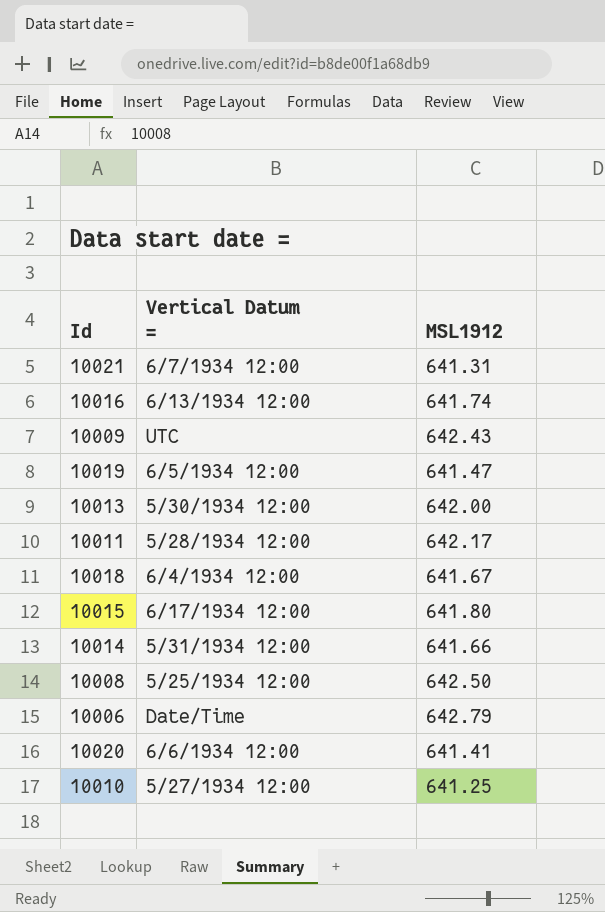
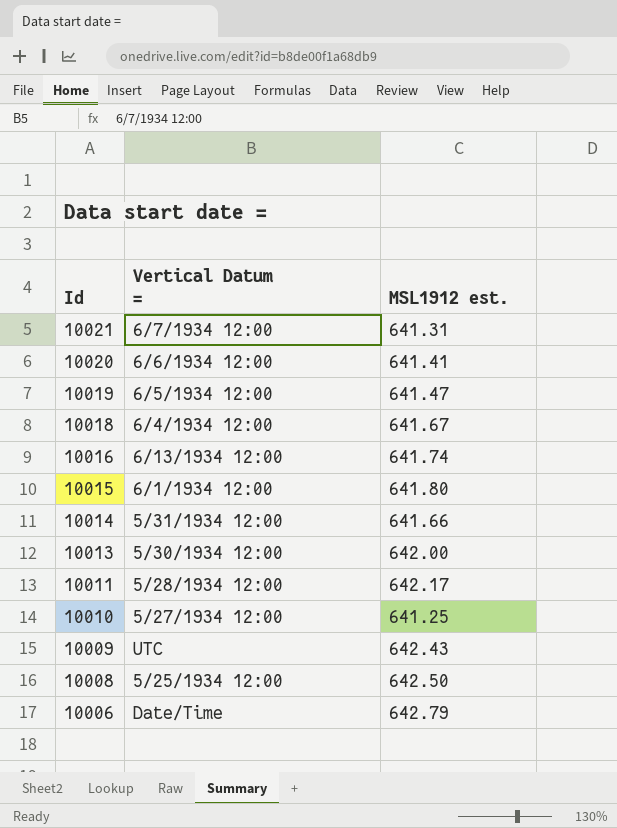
row order: none -> Id descending
column name: MSL1912 -> MSL1912 est.
10015 | Vertical Datum =: 6/17/1934 12:00 -> 6/1/1934 12:00

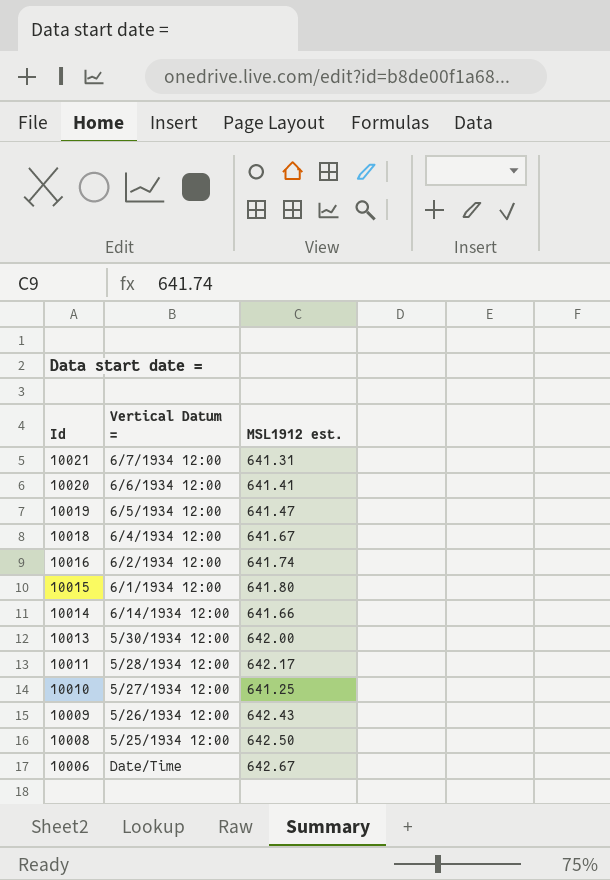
10016 | Vertical Datum =: 6/13/1934 12:00 -> 6/2/1934 12:00
10014 | Vertical Datum =: 5/31/1934 12:00 -> 6/14/1934 12:00
10009 | Vertical Datum =: UTC -> 5/26/1934 12:00
10006 | MSL1912 est.: 642.79 -> 642.67

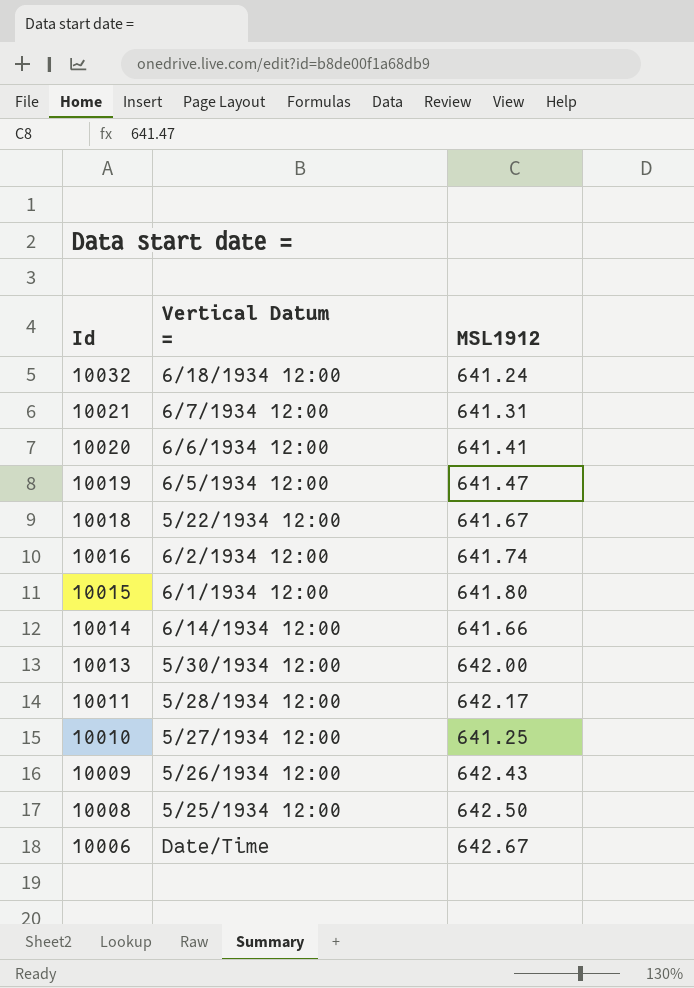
column name: MSL1912 est. -> MSL1912
row 10032: none -> 6/18/1934 12:00 | 641.24
10018 | Vertical Datum =: 6/4/1934 12:00 -> 5/22/1934 12:00

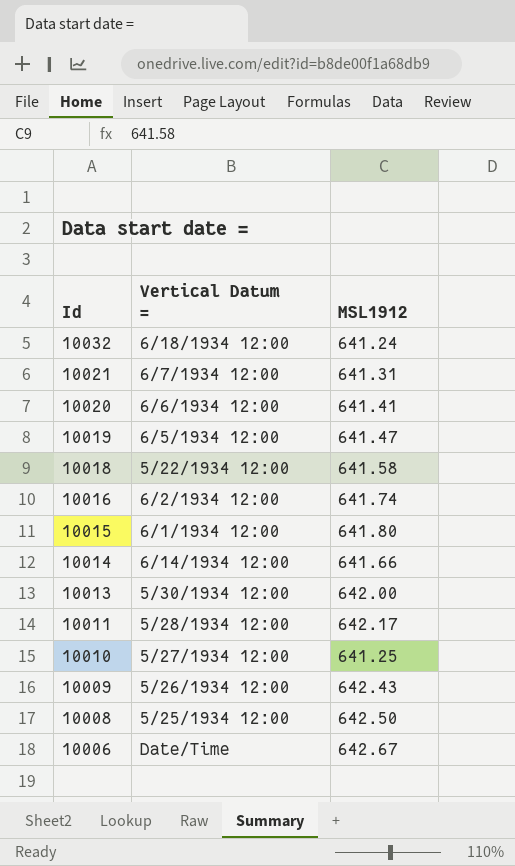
10018 | MSL1912: 641.67 -> 641.58

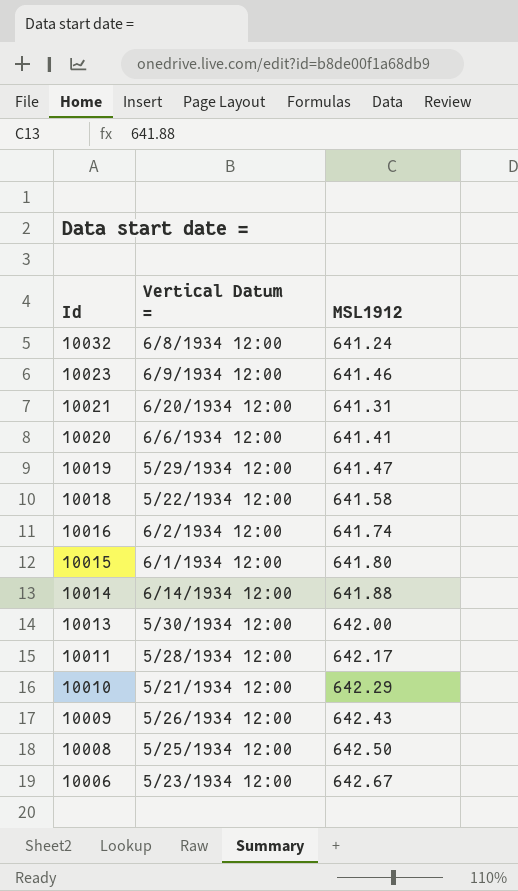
10032 | Vertical Datum =: 6/18/1934 12:00 -> 6/8/1934 12:00
row 10023: none -> 6/9/1934 12:00 | 641.46
10021 | Vertical Datum =: 6/7/1934 12:00 -> 6/20/1934 12:00
10019 | Vertical Datum =: 6/5/1934 12:00 -> 5/29/1934 12:00
10014 | MSL1912: 641.66 -> 641.88
10010 | Vertical Datum =: 5/27/1934 12:00 -> 5/21/1934 12:00
10010 | MSL1912: 641.25 -> 642.29
10006 | Vertical Datum =: Date/Time -> 5/23/1934 12:00

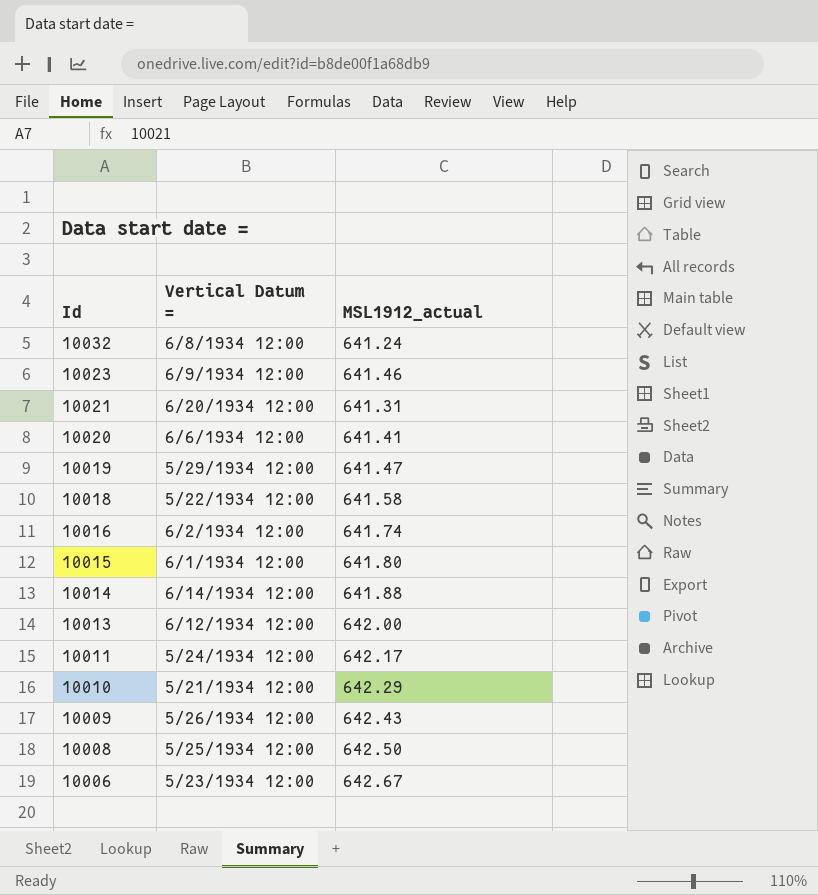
column name: MSL1912 -> MSL1912_actual
10013 | Vertical Datum =: 5/30/1934 12:00 -> 6/12/1934 12:00
10011 | Vertical Datum =: 5/28/1934 12:00 -> 5/24/1934 12:00

